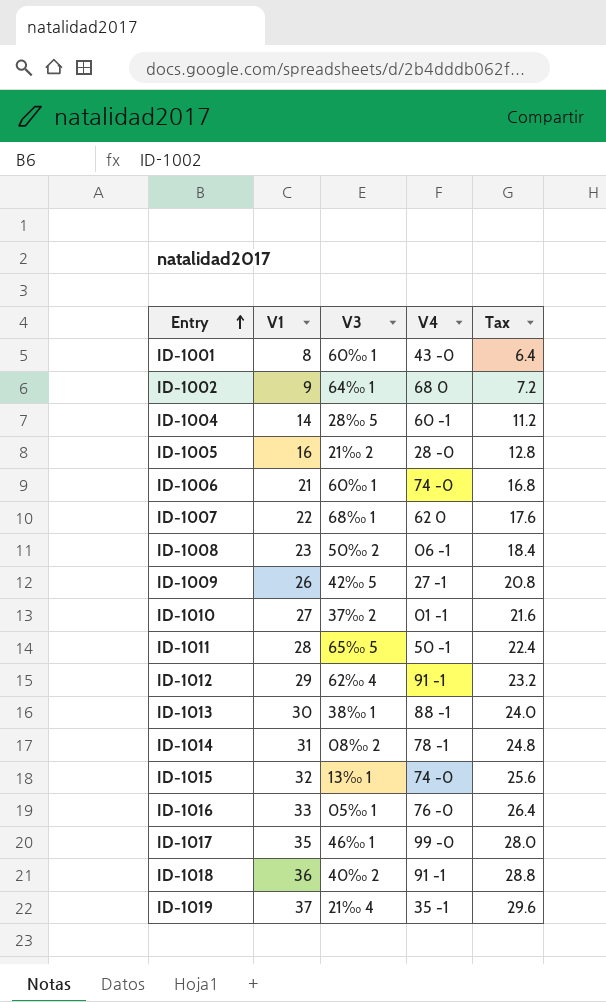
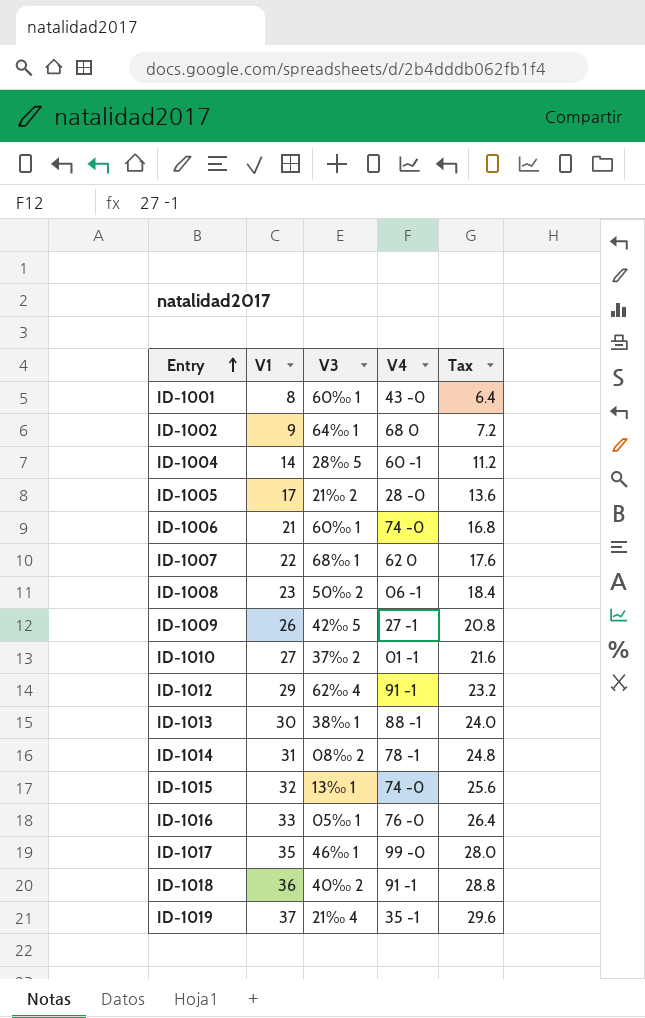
row ID-1011: 28 | 65‰ 5 | 50 -1 | 22.4 -> none
ID-1005 | V1: 16 -> 17
ID-1005 | Tax: 12.8 -> 13.6

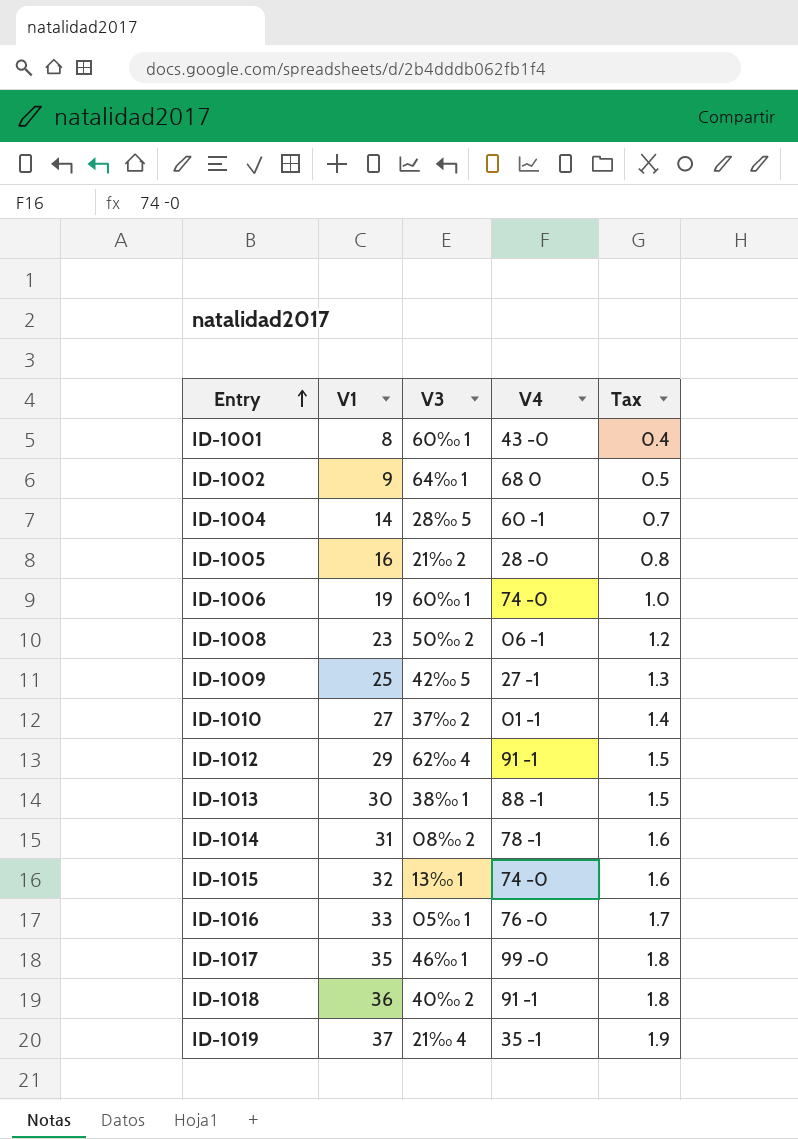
column Tax | formula: [V1] * 0.8 -> [V1] * 0.05
row ID-1007: 22 | 68‰ 1 | 62 0 | 17.6 -> none
ID-1005 | V1: 17 -> 16
ID-1006 | V1: 21 -> 19
ID-1009 | V1: 26 -> 25

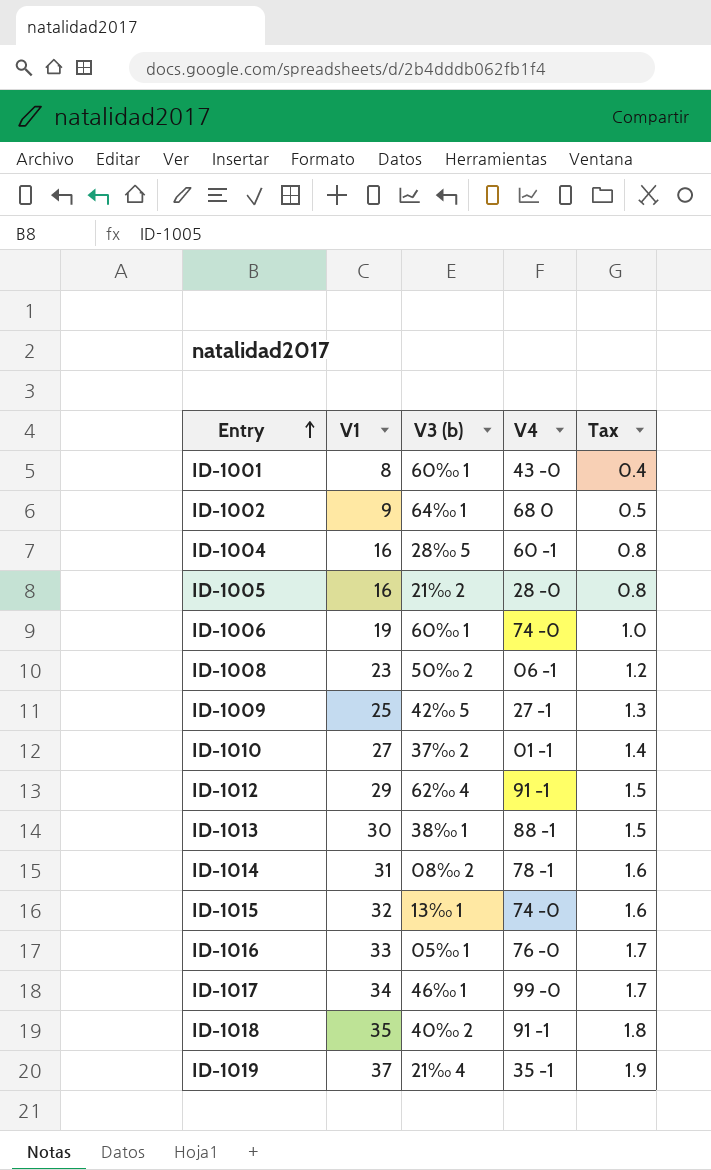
column name: V3 -> V3 (b)
ID-1004 | V1: 14 -> 16
ID-1004 | Tax: 0.7 -> 0.8
ID-1017 | V1: 35 -> 34
ID-1017 | Tax: 1.8 -> 1.7
ID-1018 | V1: 36 -> 35

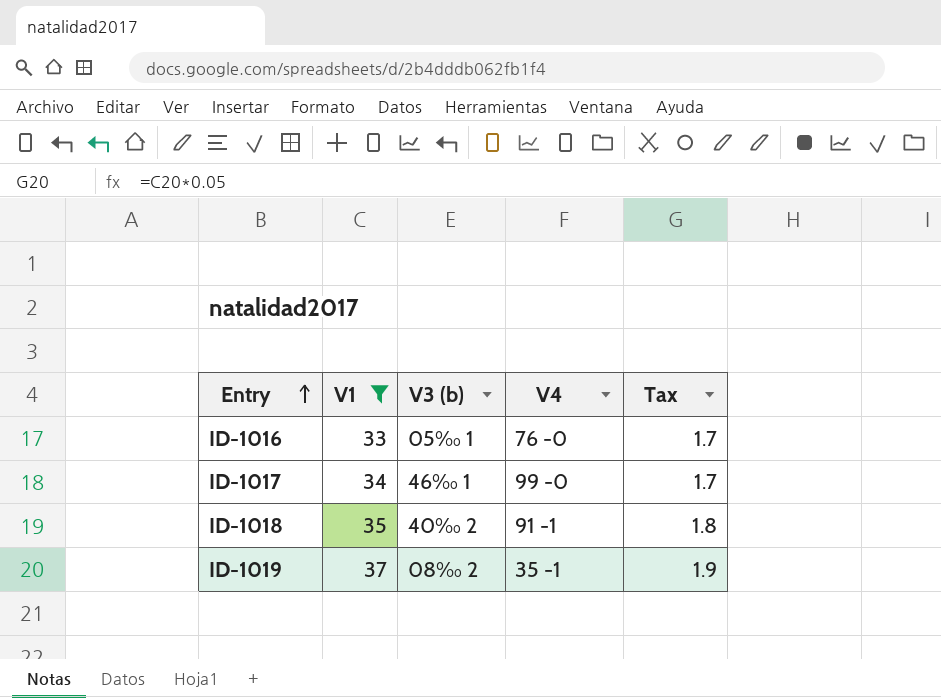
filter: none -> V1 >= 33
ID-1019 | V3 (b): 21‰ 4 -> 08‰ 2

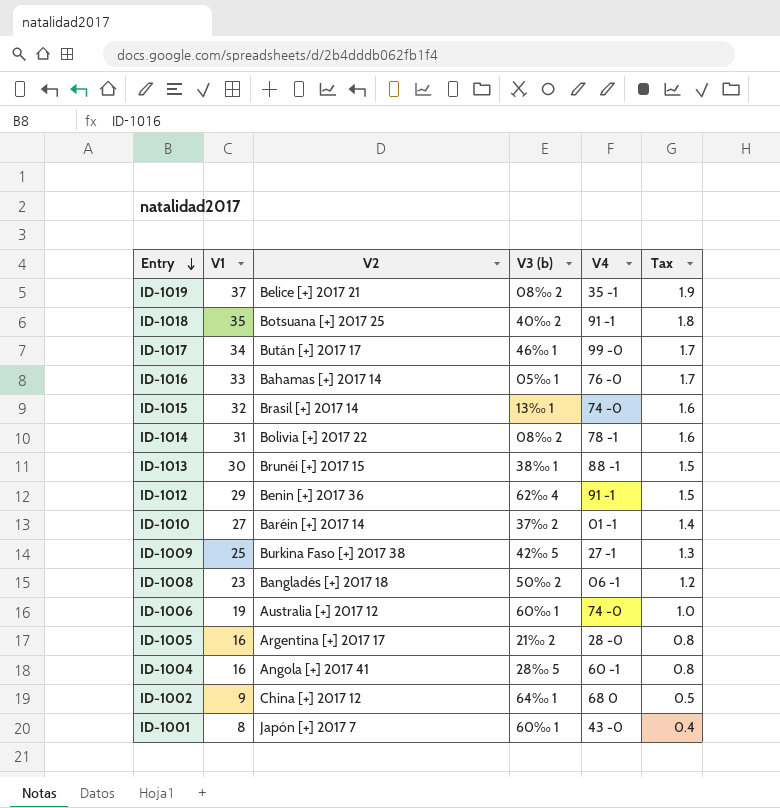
filter: V1 >= 33 -> none
row order: Entry ascending -> Entry descending
column V2 | position: none -> 3

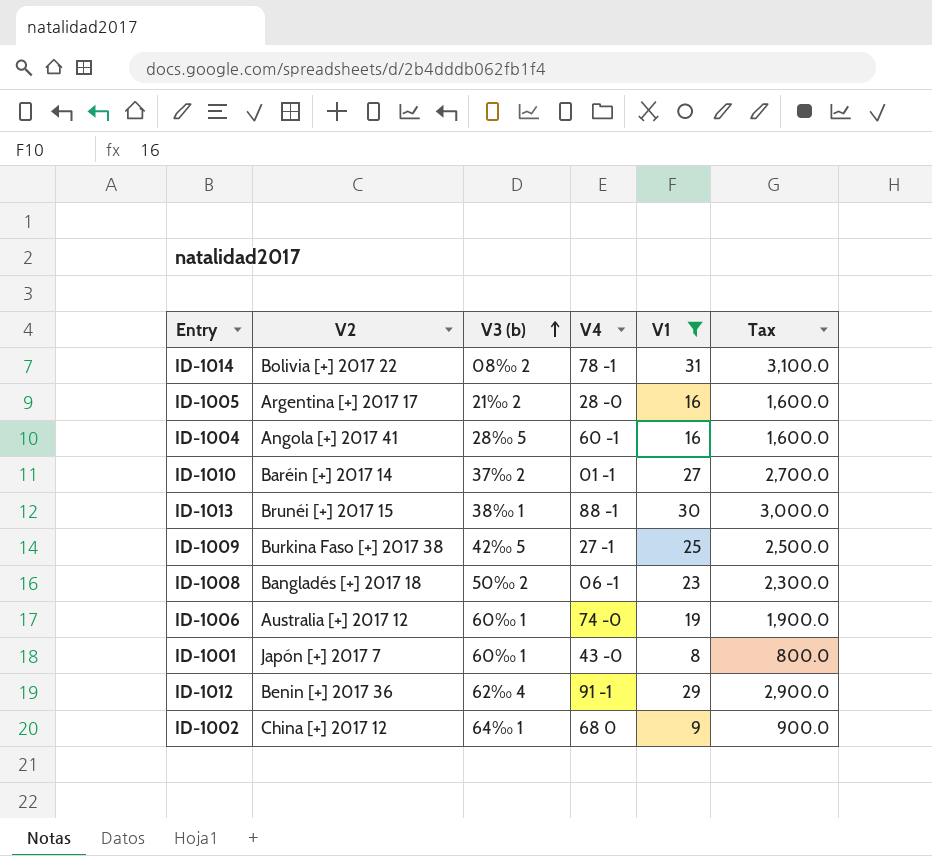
filter: none -> V1 <= 31
row order: Entry descending -> V3 (b) ascending
column V1 | position: 2 -> 5
column Tax | formula: [V1] * 0.05 -> [V1] * 100

